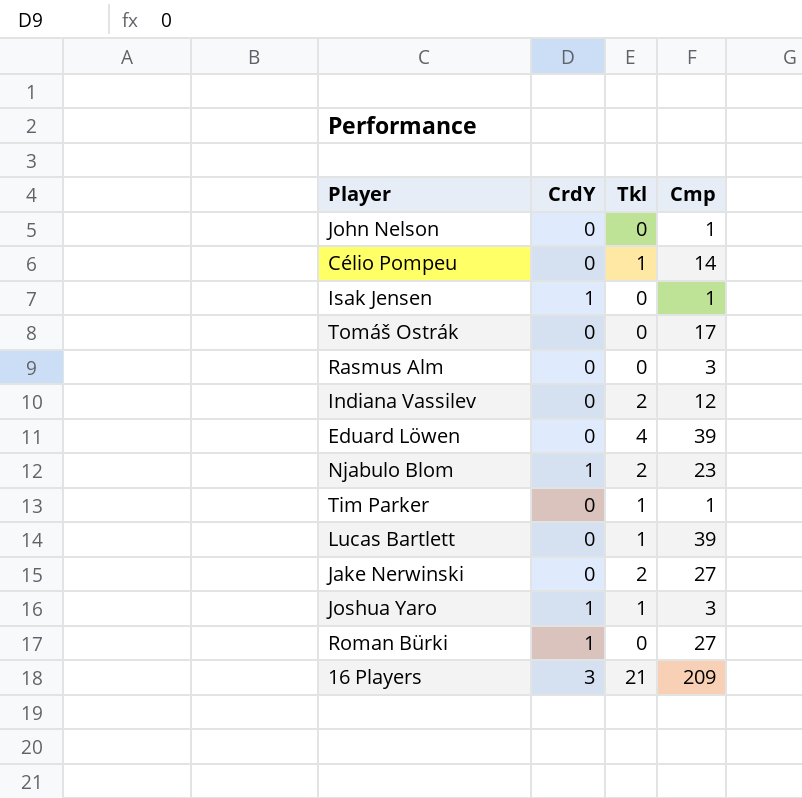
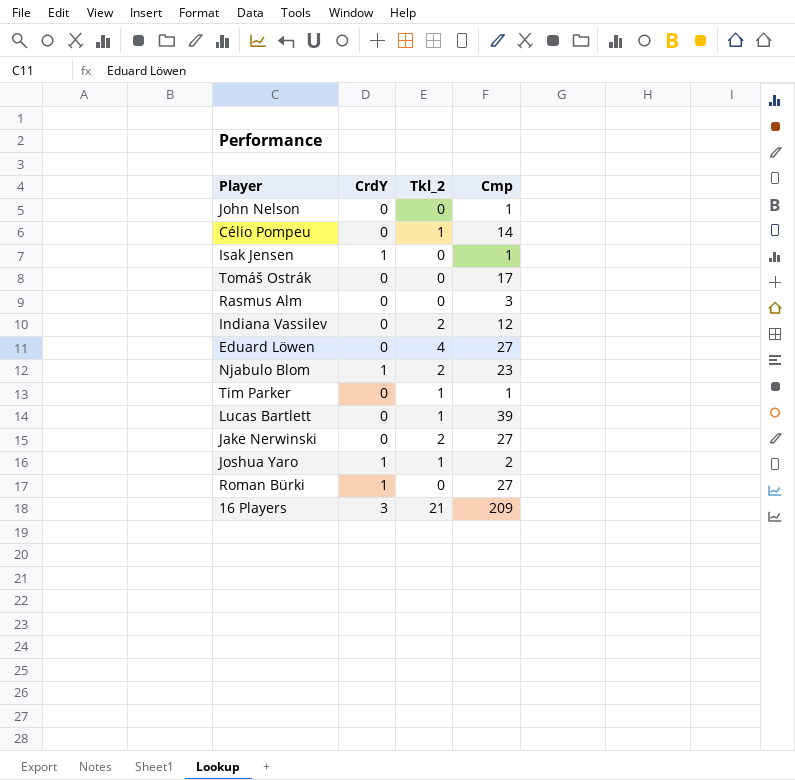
column name: Tkl -> Tkl_2
Eduard Löwen | Cmp: 39 -> 27
Joshua Yaro | Cmp: 3 -> 2

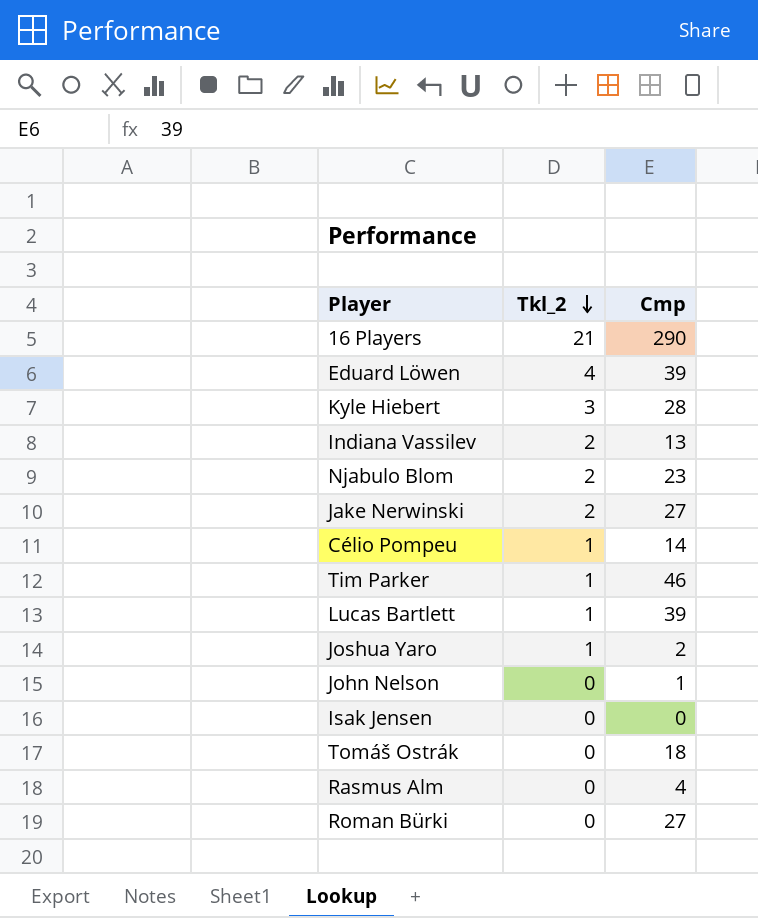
row order: none -> Tkl_2 descending
column CrdY | position: 2 -> none
16 Players | Cmp: 209 -> 290
Eduard Löwen | Cmp: 27 -> 39
row Kyle Hiebert: none -> 3 | 28
Indiana Vassilev | Cmp: 12 -> 13
Tim Parker | Cmp: 1 -> 46
Isak Jensen | Cmp: 1 -> 0
Tomáš Ostrák | Cmp: 17 -> 18
Rasmus Alm | Cmp: 3 -> 4

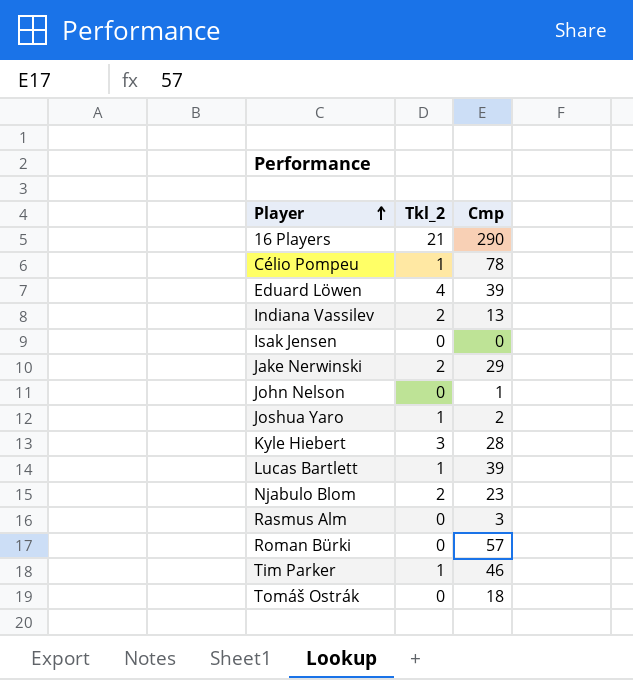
row order: Tkl_2 descending -> Player ascending
Célio Pompeu | Cmp: 14 -> 78
Jake Nerwinski | Cmp: 27 -> 29
Rasmus Alm | Cmp: 4 -> 3
Roman Bürki | Cmp: 27 -> 57

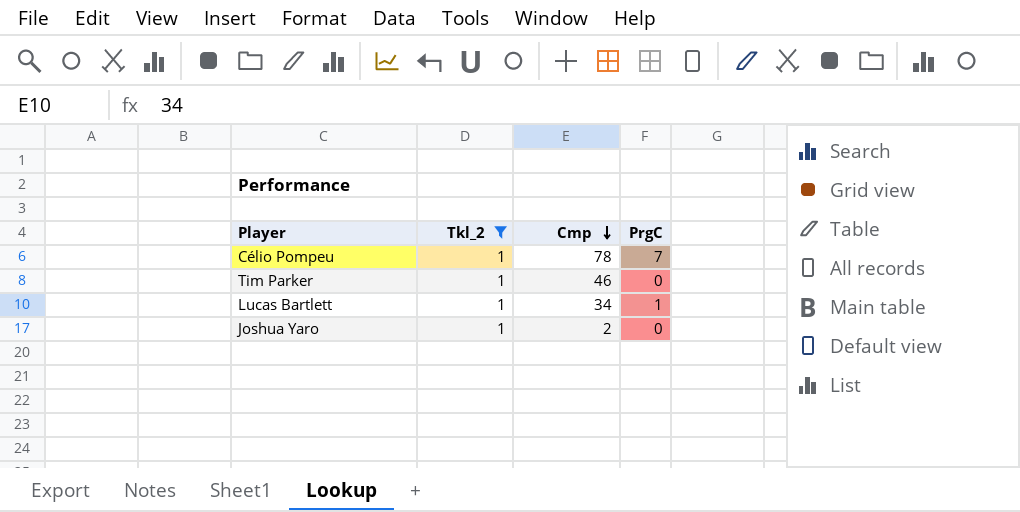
filter: none -> Tkl_2 = 1
row order: Player ascending -> Cmp descending
column PrgC | position: none -> 4
Lucas Bartlett | Cmp: 39 -> 34

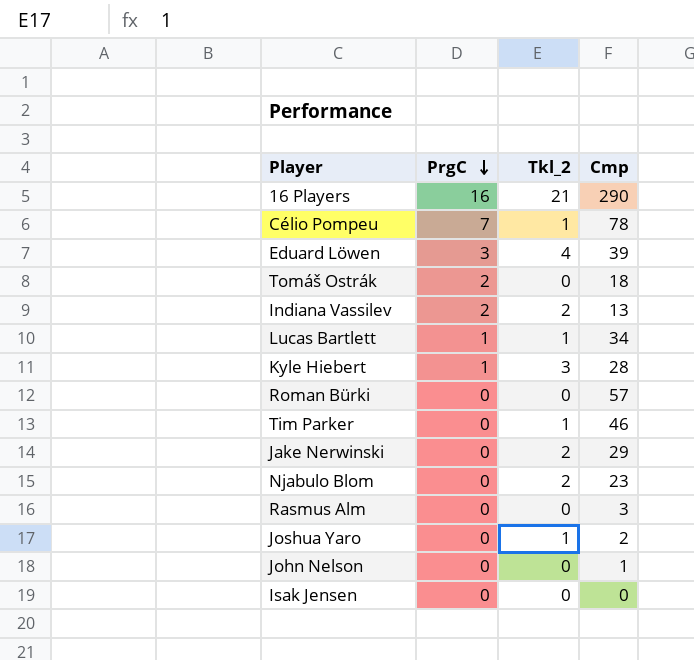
filter: Tkl_2 = 1 -> none
row order: Cmp descending -> PrgC descending
column PrgC | position: 4 -> 2

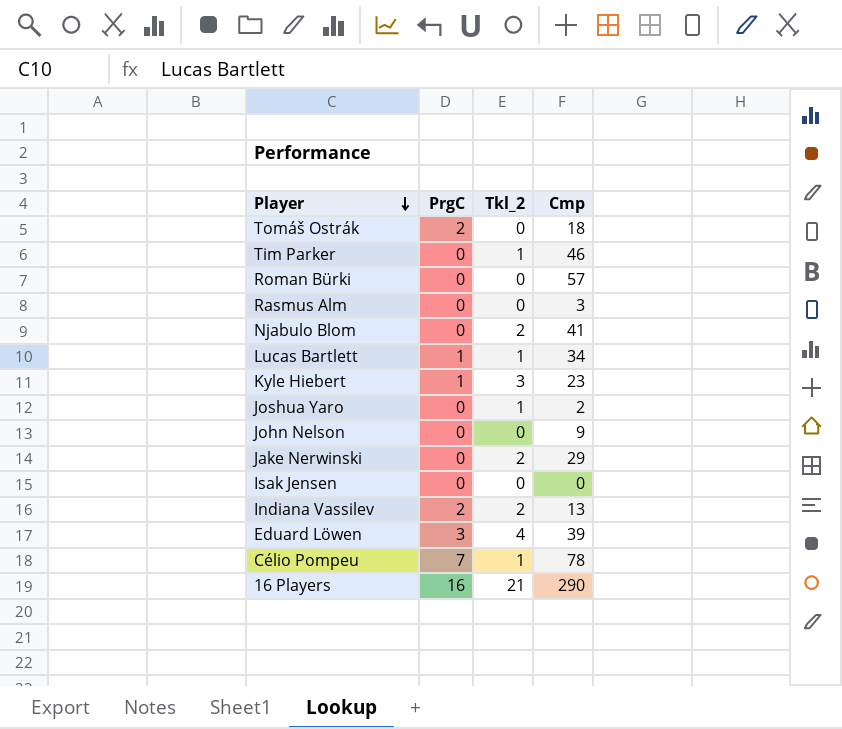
row order: PrgC descending -> Player descending
Njabulo Blom | Cmp: 23 -> 41
Kyle Hiebert | Cmp: 28 -> 23
John Nelson | Cmp: 1 -> 9

